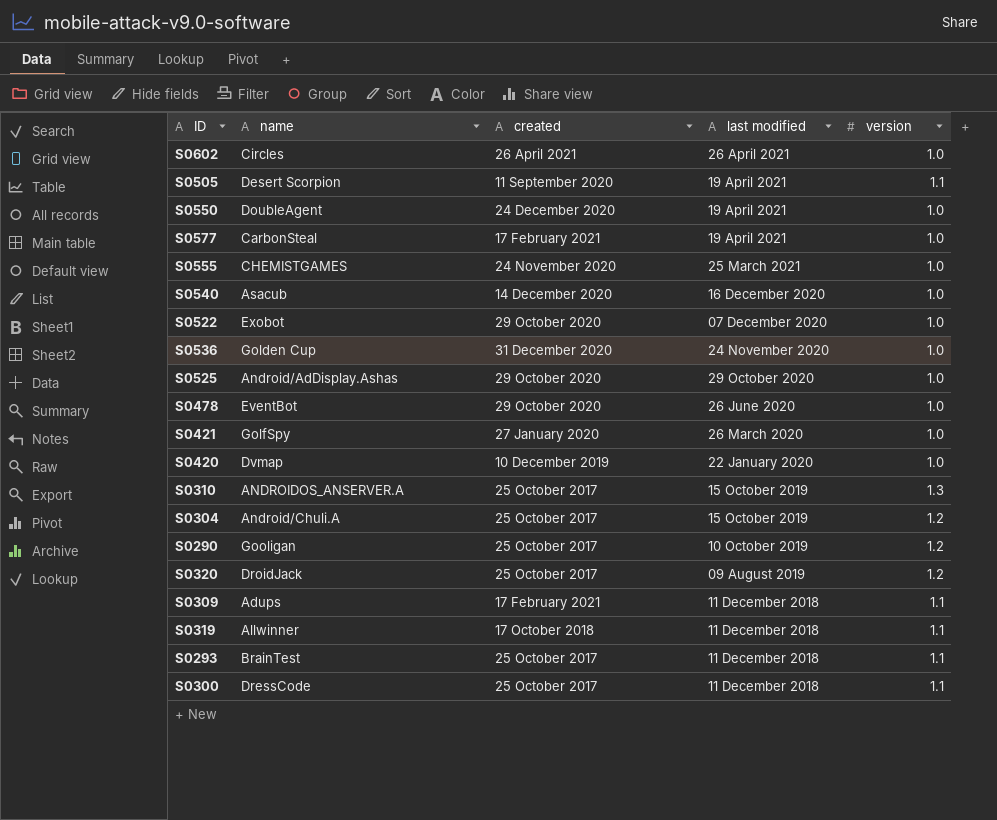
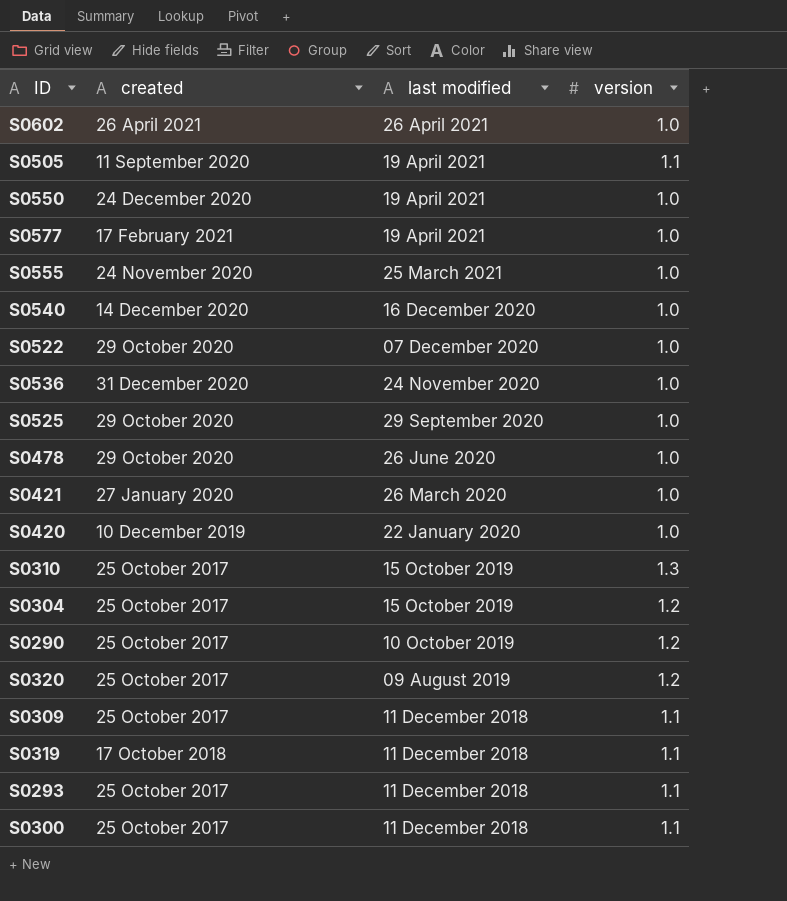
column name | position: 2 -> none
S0525 | last modified: 29 October 2020 -> 29 September 2020
S0309 | created: 17 February 2021 -> 25 October 2017

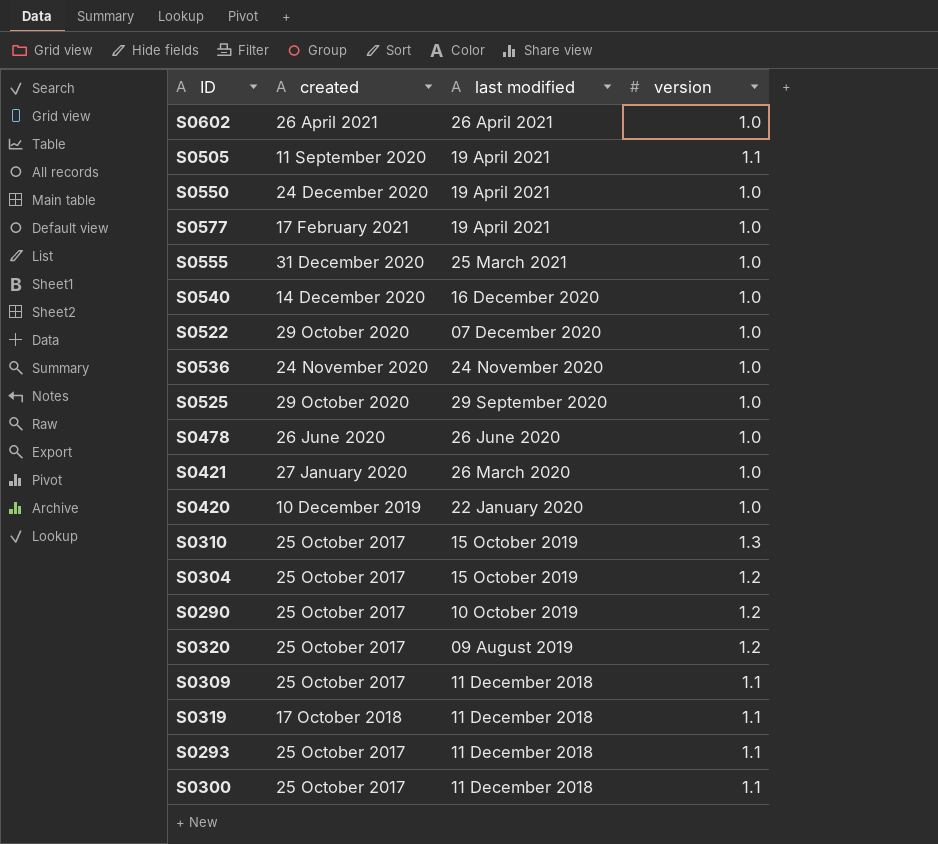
S0555 | created: 24 November 2020 -> 31 December 2020
S0536 | created: 31 December 2020 -> 24 November 2020
S0478 | created: 29 October 2020 -> 26 June 2020

